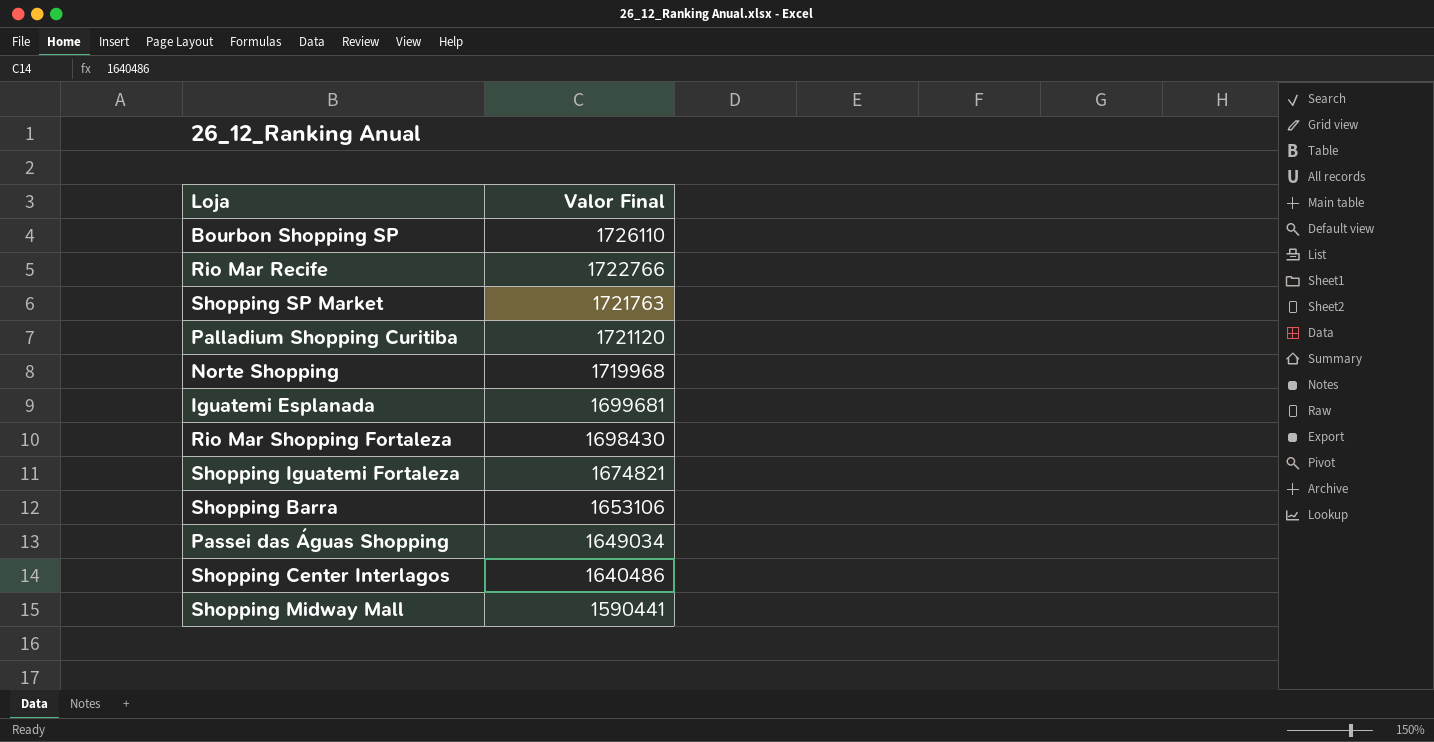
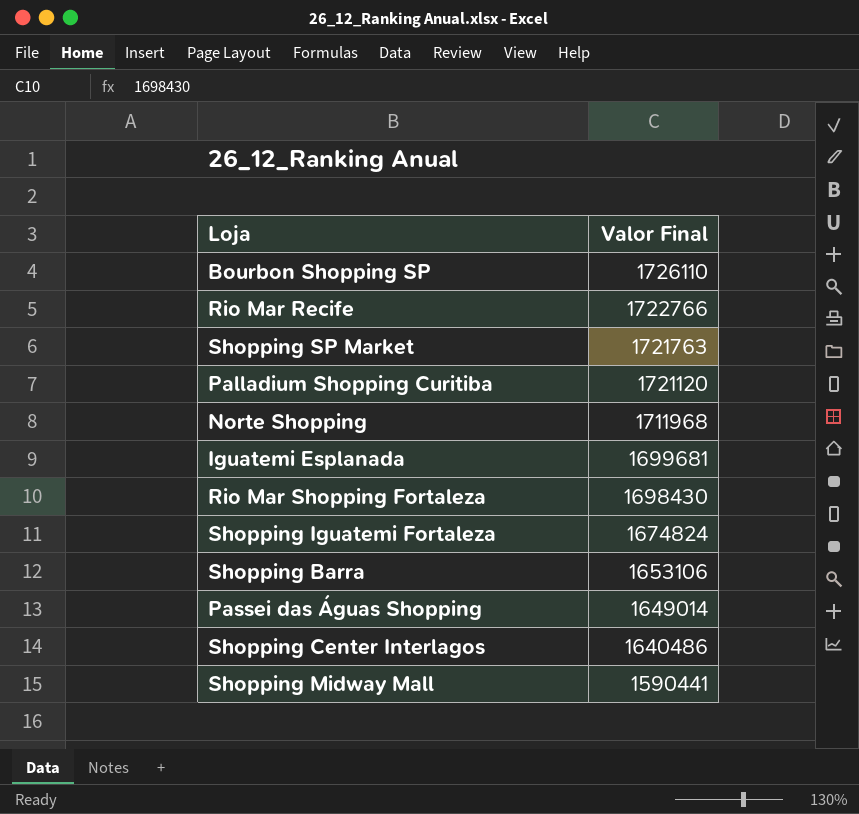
Norte Shopping | Valor Final: 1719968 -> 1711968
Shopping Iguatemi Fortaleza | Valor Final: 1674821 -> 1674824
Passei das Águas Shopping | Valor Final: 1649034 -> 1649014

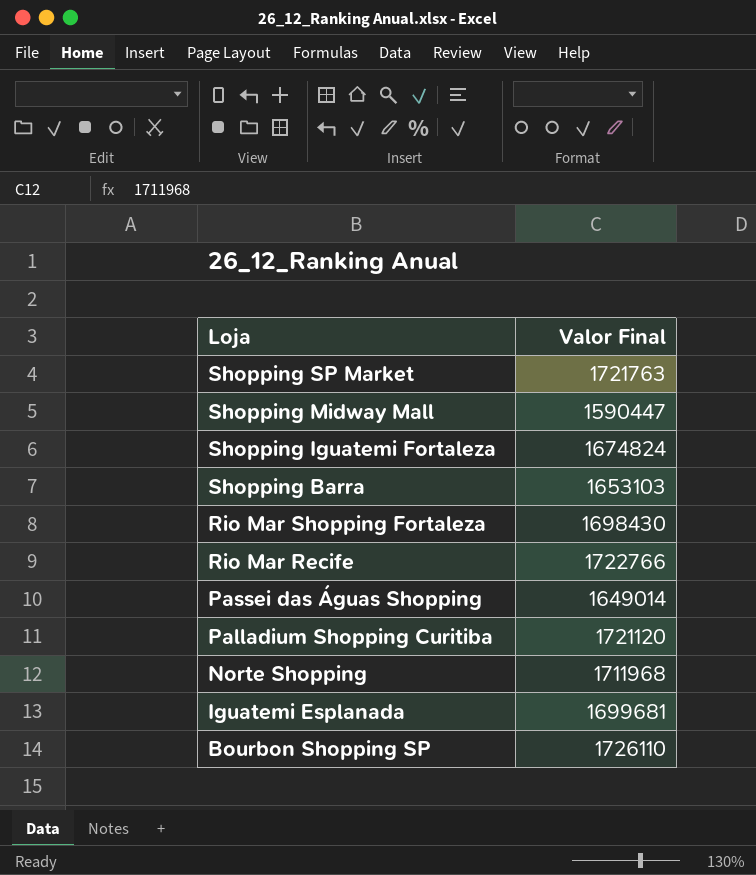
row order: Valor Final descending -> Loja descending
row Shopping Center Interlagos: 1640486 -> none
Shopping Midway Mall | Valor Final: 1590441 -> 1590447
Shopping Barra | Valor Final: 1653106 -> 1653103

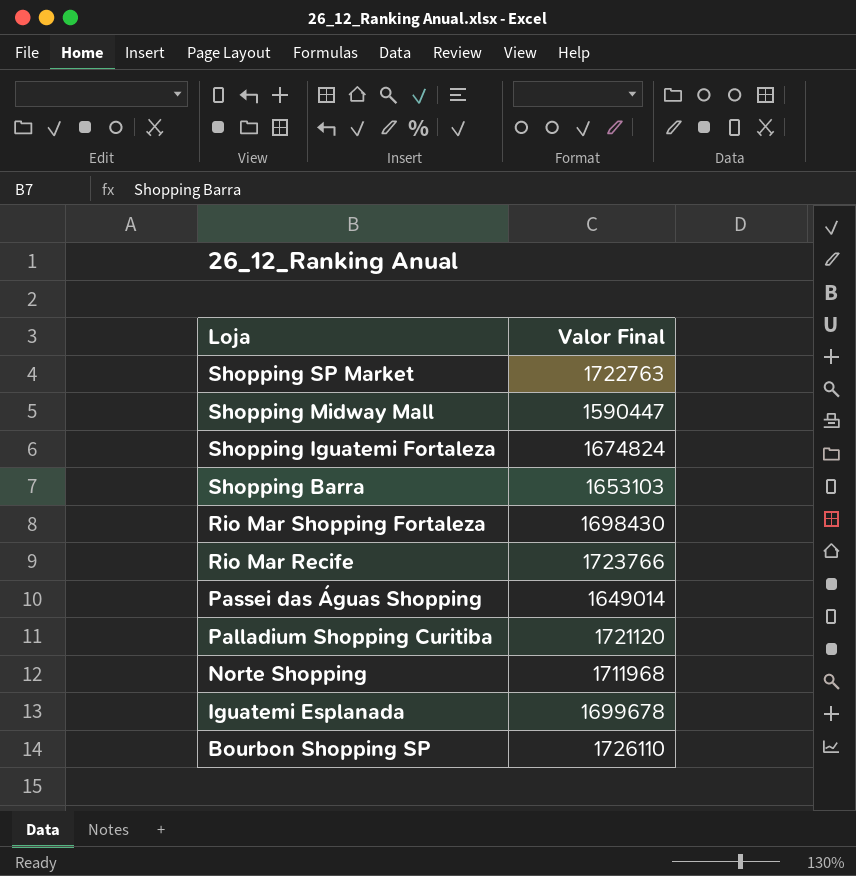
Shopping SP Market | Valor Final: 1721763 -> 1722763
Rio Mar Recife | Valor Final: 1722766 -> 1723766
Iguatemi Esplanada | Valor Final: 1699681 -> 1699678

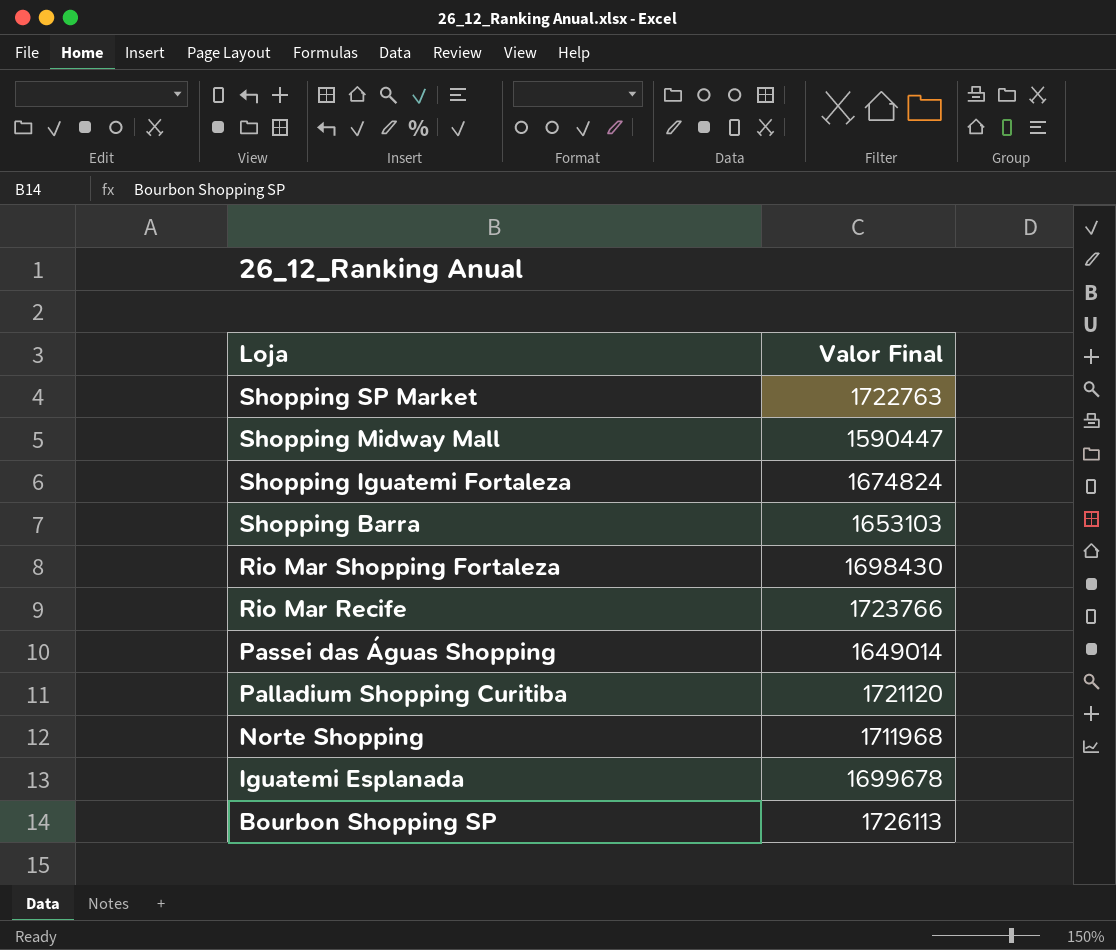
Bourbon Shopping SP | Valor Final: 1726110 -> 1726113

